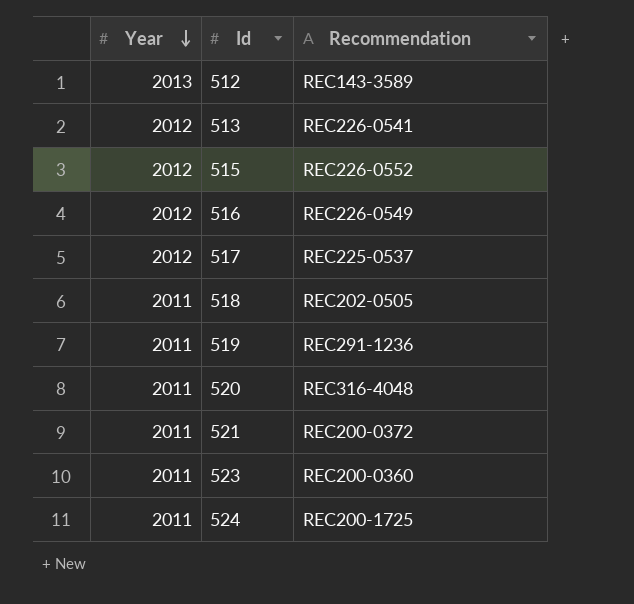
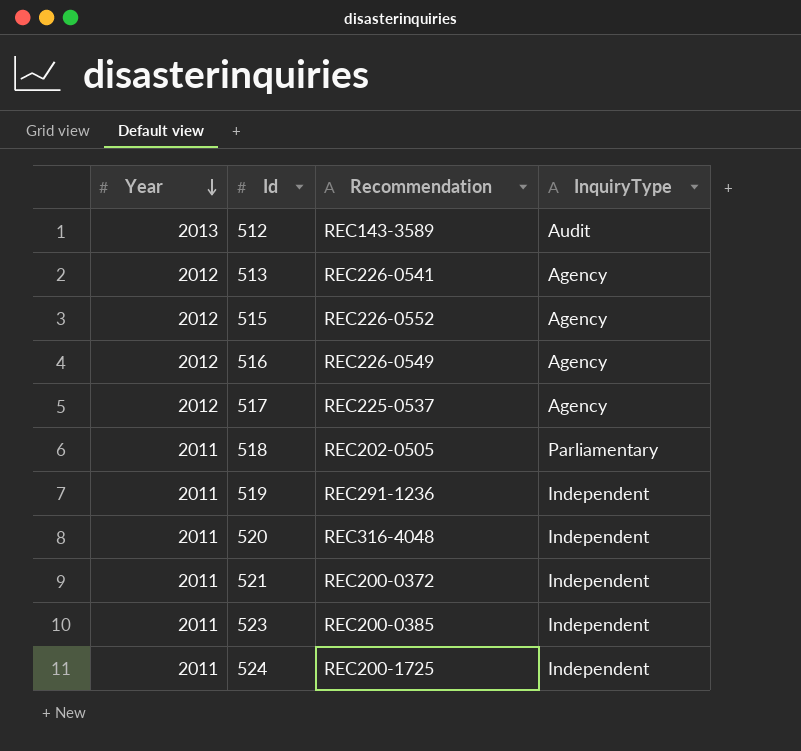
column InquiryType | position: none -> 4
523 | Recommendation: REC200-0360 -> REC200-0385

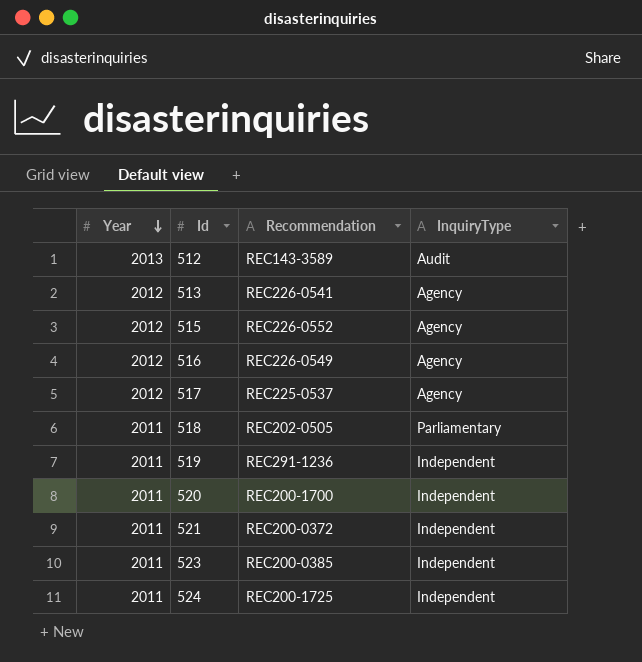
520 | Recommendation: REC316-4048 -> REC200-1700

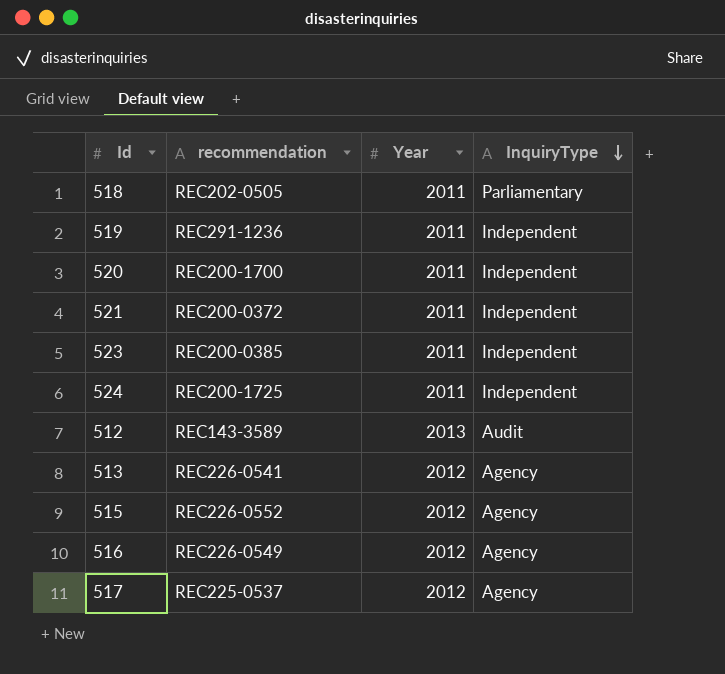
row order: Year descending -> InquiryType descending
column name: Recommendation -> recommendation
column Year | position: 1 -> 3

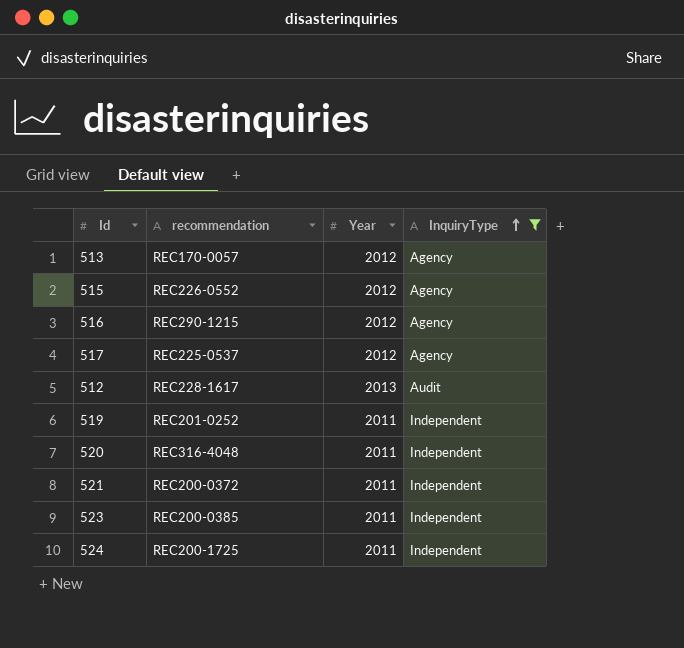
filter: none -> InquiryType != Parliamentary
row order: InquiryType descending -> InquiryType ascending
513 | recommendation: REC226-0541 -> REC170-0057
516 | recommendation: REC226-0549 -> REC290-1215
512 | recommendation: REC143-3589 -> REC228-1617
519 | recommendation: REC291-1236 -> REC201-0252
520 | recommendation: REC200-1700 -> REC316-4048

